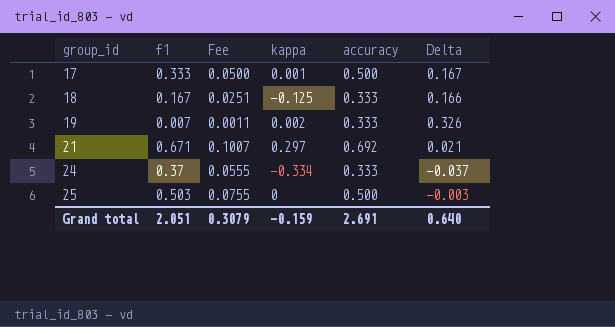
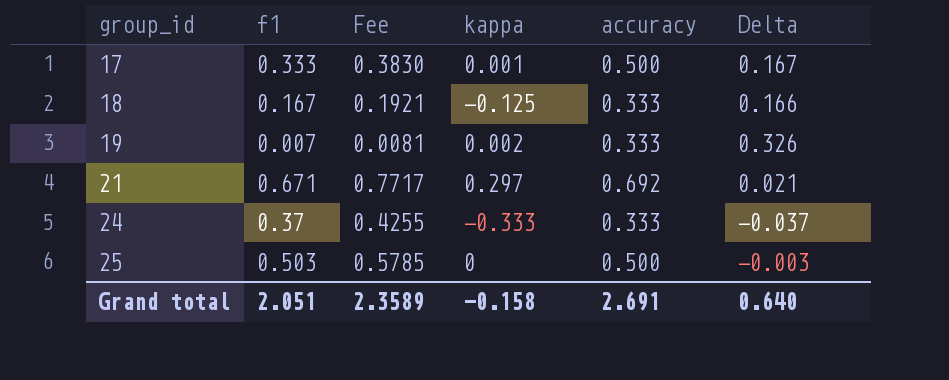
column Fee | formula: [f1] * 0.15 -> [f1] * 1.15
24 | kappa: -0.334 -> -0.333
Grand total | Fee: 0.3079 -> 2.3589
Grand total | kappa: -0.159 -> -0.158

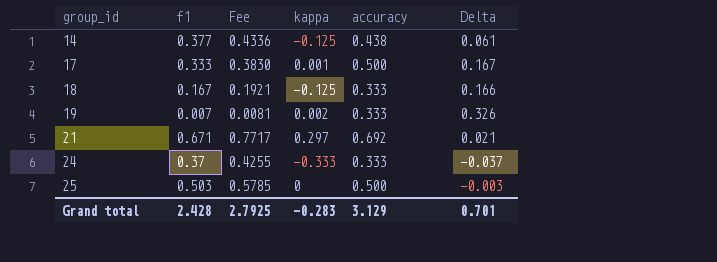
row 14: none -> 0.377 | 0.4336 | -0.125 | 0.438 | 0.061
Grand total | f1: 2.051 -> 2.428
Grand total | Fee: 2.3589 -> 2.7925
Grand total | kappa: -0.158 -> -0.283
Grand total | accuracy: 2.691 -> 3.129
Grand total | Delta: 0.640 -> 0.701

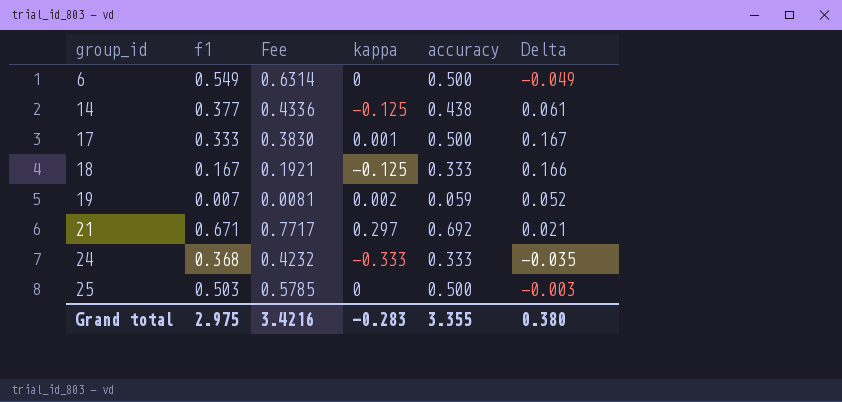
row 6: none -> 0.549 | 0.6314 | 0 | 0.500 | -0.049
19 | accuracy: 0.333 -> 0.059
19 | Delta: 0.326 -> 0.052
24 | f1: 0.37 -> 0.368
24 | Fee: 0.4255 -> 0.4232
24 | Delta: -0.037 -> -0.035
Grand total | f1: 2.428 -> 2.975
Grand total | Fee: 2.7925 -> 3.4216
Grand total | accuracy: 3.129 -> 3.355
Grand total | Delta: 0.701 -> 0.380

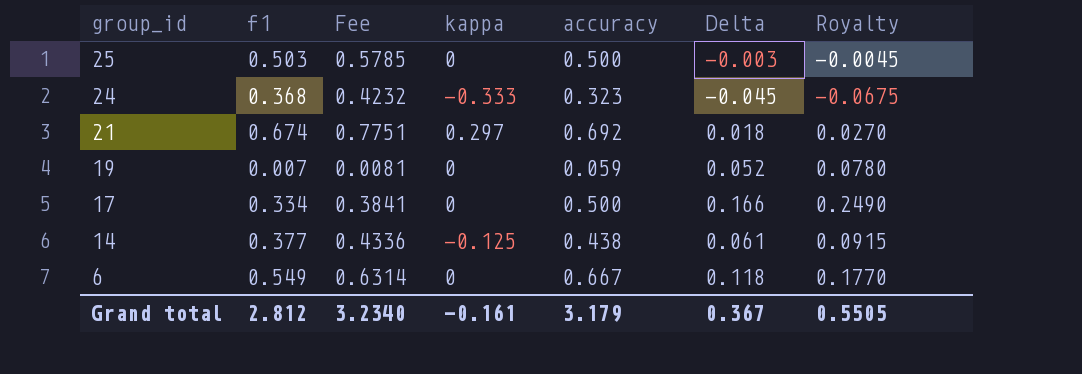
row order: group_id ascending -> group_id descending
column Royalty | formula: none -> [Delta] * 1.5
row 18: 0.167 | 0.1921 | -0.125 | 0.333 | 0.166 -> none
24 | accuracy: 0.333 -> 0.323
24 | Delta: -0.035 -> -0.045
21 | f1: 0.671 -> 0.674
21 | Fee: 0.7717 -> 0.7751
21 | Delta: 0.021 -> 0.018
19 | kappa: 0.002 -> 0
17 | f1: 0.333 -> 0.334
17 | Fee: 0.3830 -> 0.3841
17 | kappa: 0.001 -> 0
17 | Delta: 0.167 -> 0.166
6 | accuracy: 0.500 -> 0.667
6 | Delta: -0.049 -> 0.118
Grand total | f1: 2.975 -> 2.812
Grand total | Fee: 3.4216 -> 3.2340
Grand total | kappa: -0.283 -> -0.161
Grand total | accuracy: 3.355 -> 3.179
Grand total | Delta: 0.380 -> 0.367

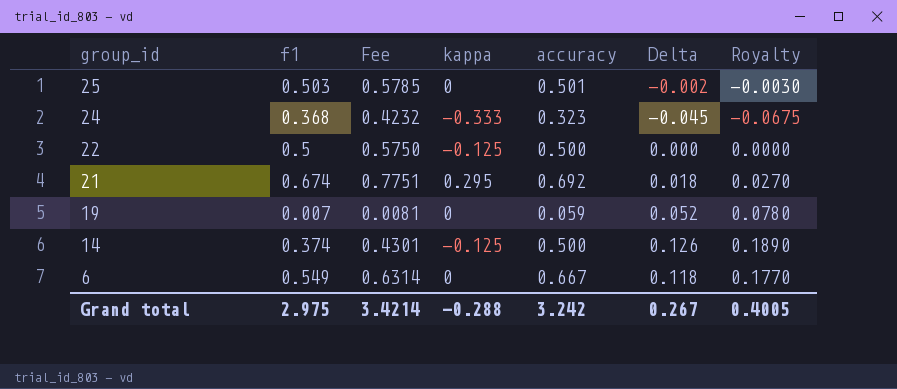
row 17: 0.334 | 0.3841 | 0 | 0.500 | 0.166 | 0.2490 -> none
25 | accuracy: 0.500 -> 0.501
25 | Delta: -0.003 -> -0.002
25 | Royalty: -0.0045 -> -0.0030
row 22: none -> 0.5 | 0.5750 | -0.125 | 0.500 | 0.000 | 0.0000
21 | kappa: 0.297 -> 0.295
14 | f1: 0.377 -> 0.374
14 | Fee: 0.4336 -> 0.4301
14 | accuracy: 0.438 -> 0.500
14 | Delta: 0.061 -> 0.126
14 | Royalty: 0.0915 -> 0.1890
Grand total | f1: 2.812 -> 2.975
Grand total | Fee: 3.2340 -> 3.4214
Grand total | kappa: -0.161 -> -0.288
Grand total | accuracy: 3.179 -> 3.242
Grand total | Delta: 0.367 -> 0.267
Grand total | Royalty: 0.5505 -> 0.4005

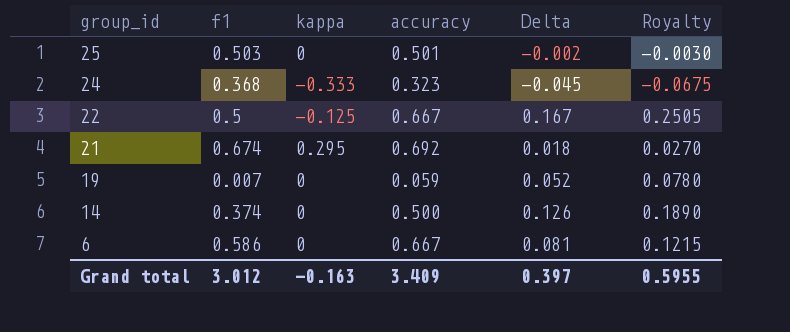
column Fee | formula: [f1] * 1.15 -> none
22 | accuracy: 0.500 -> 0.667
22 | Delta: 0.000 -> 0.167
22 | Royalty: 0.0000 -> 0.2505
14 | kappa: -0.125 -> 0
6 | f1: 0.549 -> 0.586
6 | Delta: 0.118 -> 0.081
6 | Royalty: 0.1770 -> 0.1215
Grand total | f1: 2.975 -> 3.012
Grand total | kappa: -0.288 -> -0.163
Grand total | accuracy: 3.242 -> 3.409
Grand total | Delta: 0.267 -> 0.397
Grand total | Royalty: 0.4005 -> 0.5955

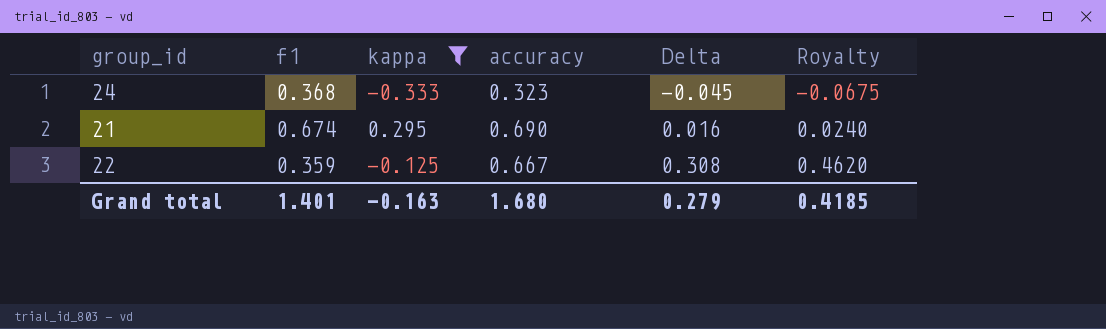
filter: none -> kappa != 0
row order: group_id descending -> Delta ascending
21 | accuracy: 0.692 -> 0.690
21 | Delta: 0.018 -> 0.016
21 | Royalty: 0.0270 -> 0.0240
22 | f1: 0.5 -> 0.359
22 | Delta: 0.167 -> 0.308
22 | Royalty: 0.2505 -> 0.4620
Grand total | f1: 3.012 -> 1.401
Grand total | accuracy: 3.409 -> 1.680
Grand total | Delta: 0.397 -> 0.279
Grand total | Royalty: 0.5955 -> 0.4185

